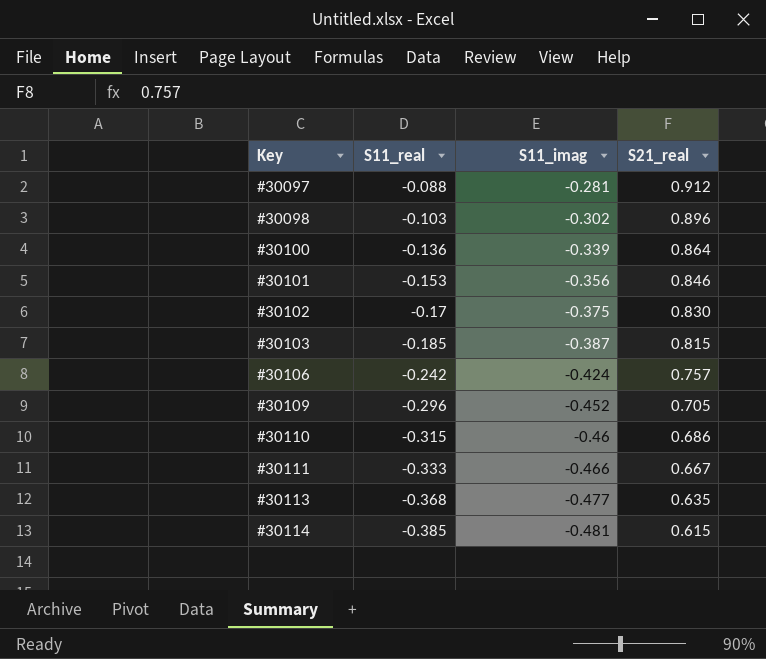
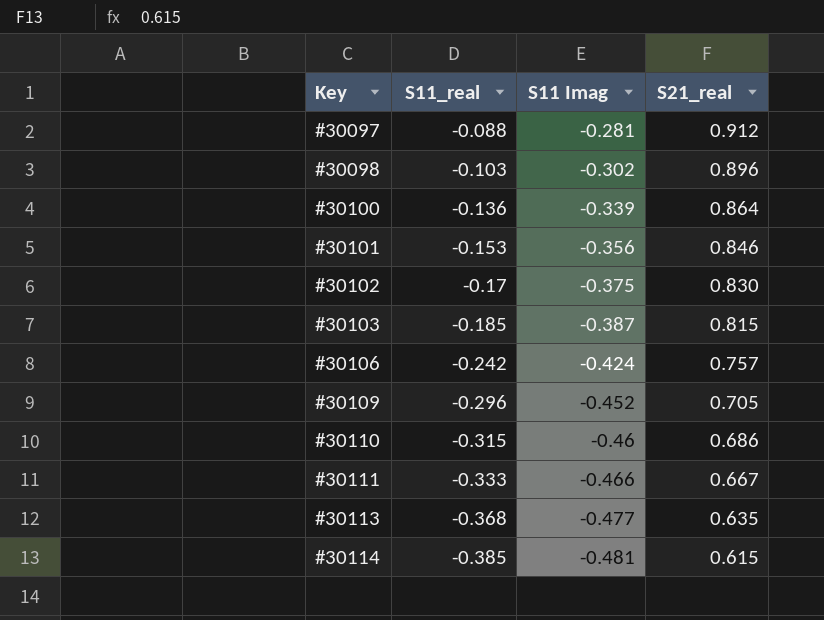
column name: S11_imag -> S11 Imag

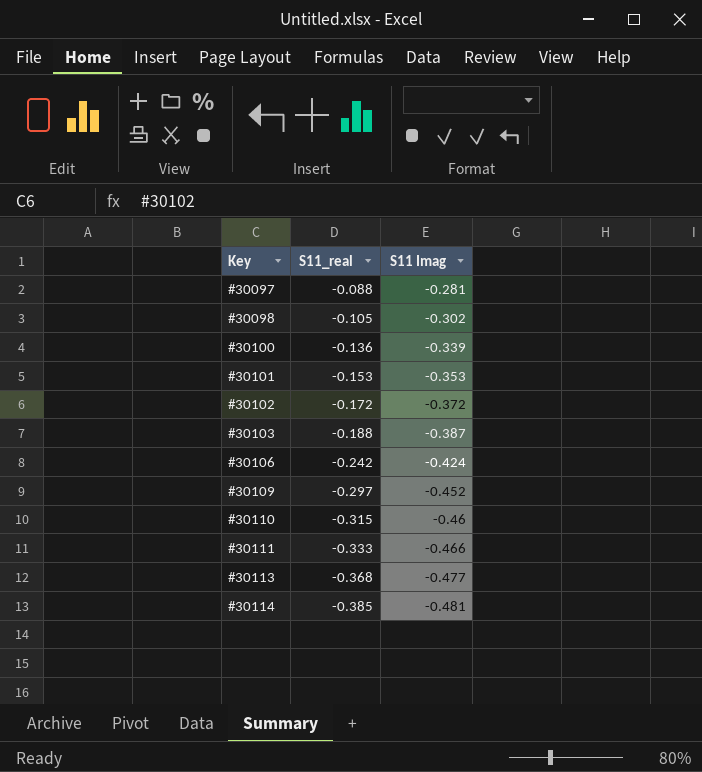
column S21_real | position: 4 -> none
#30098 | S11_real: -0.103 -> -0.105
#30101 | S11 Imag: -0.356 -> -0.353
#30102 | S11_real: -0.17 -> -0.172
#30102 | S11 Imag: -0.375 -> -0.372
#30103 | S11_real: -0.185 -> -0.188
#30109 | S11_real: -0.296 -> -0.297

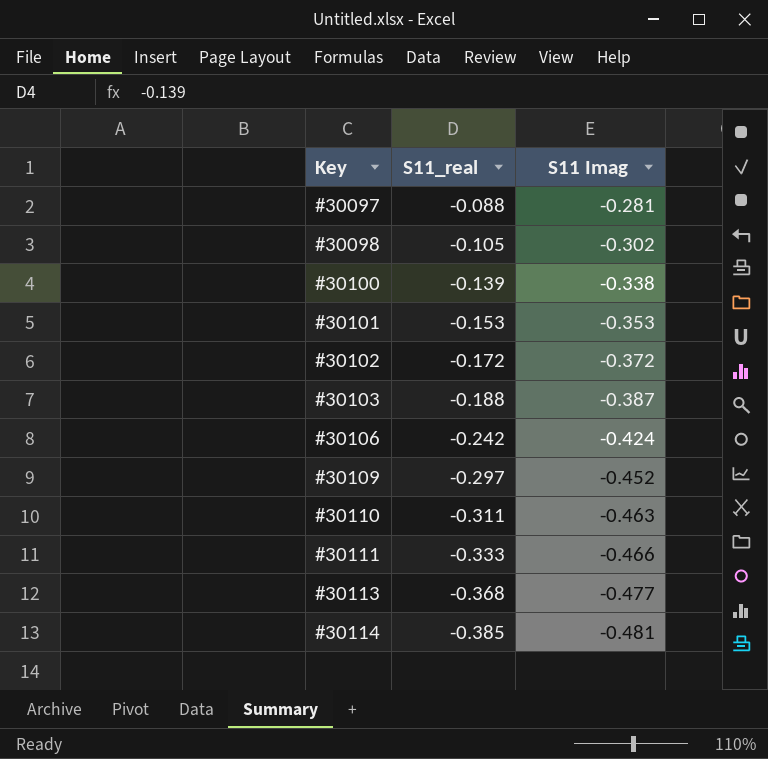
#30100 | S11_real: -0.136 -> -0.139
#30100 | S11 Imag: -0.339 -> -0.338
#30110 | S11_real: -0.315 -> -0.311
#30110 | S11 Imag: -0.46 -> -0.463

